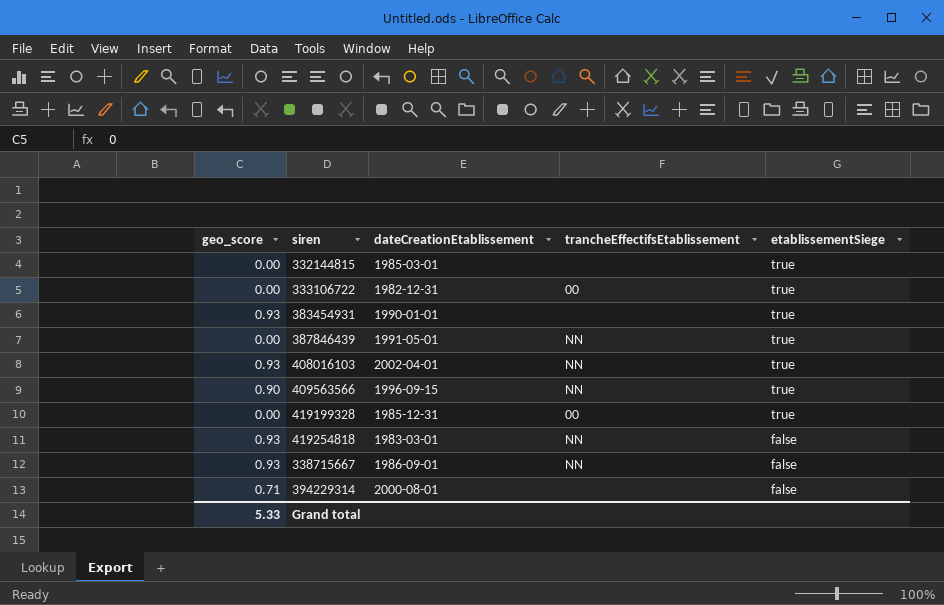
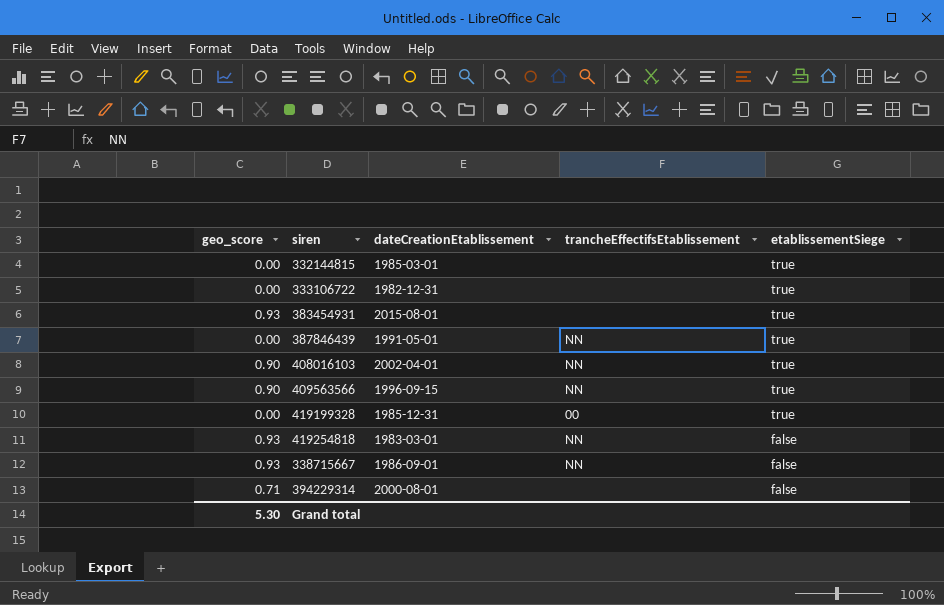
333106722 | trancheEffectifsEtablissement: 00 -> none
383454931 | dateCreationEtablissement: 1990-01-01 -> 2015-08-01
408016103 | geo_score: 0.93 -> 0.90
Grand total | geo_score: 5.33 -> 5.30

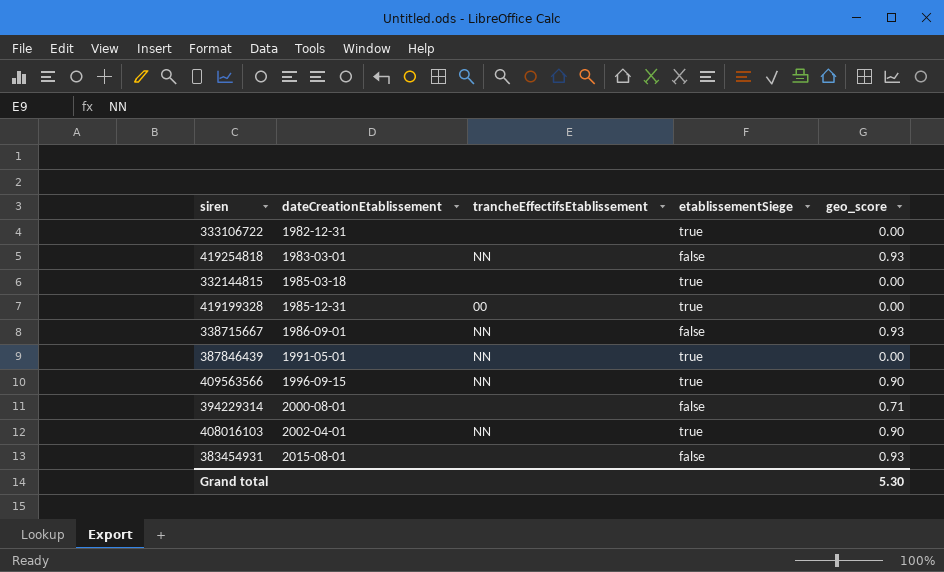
row order: etablissementSiege descending -> dateCreationEtablissement ascending
column geo_score | position: 1 -> 5
332144815 | dateCreationEtablissement: 1985-03-01 -> 1985-03-18
383454931 | etablissementSiege: true -> false

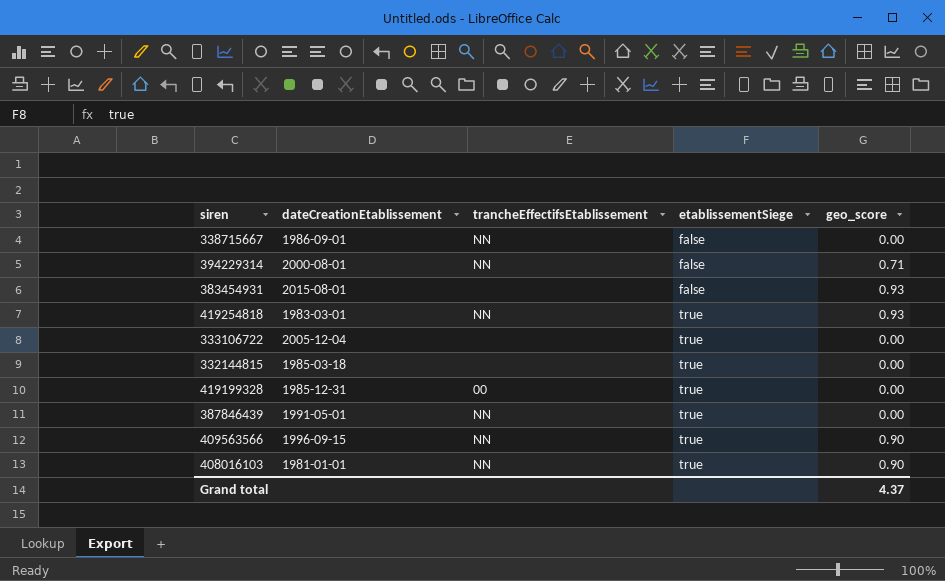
row order: dateCreationEtablissement ascending -> etablissementSiege ascending
338715667 | geo_score: 0.93 -> 0.00
394229314 | trancheEffectifsEtablissement: none -> NN
419254818 | etablissementSiege: false -> true
333106722 | dateCreationEtablissement: 1982-12-31 -> 2005-12-04
408016103 | dateCreationEtablissement: 2002-04-01 -> 1981-01-01
Grand total | geo_score: 5.30 -> 4.37

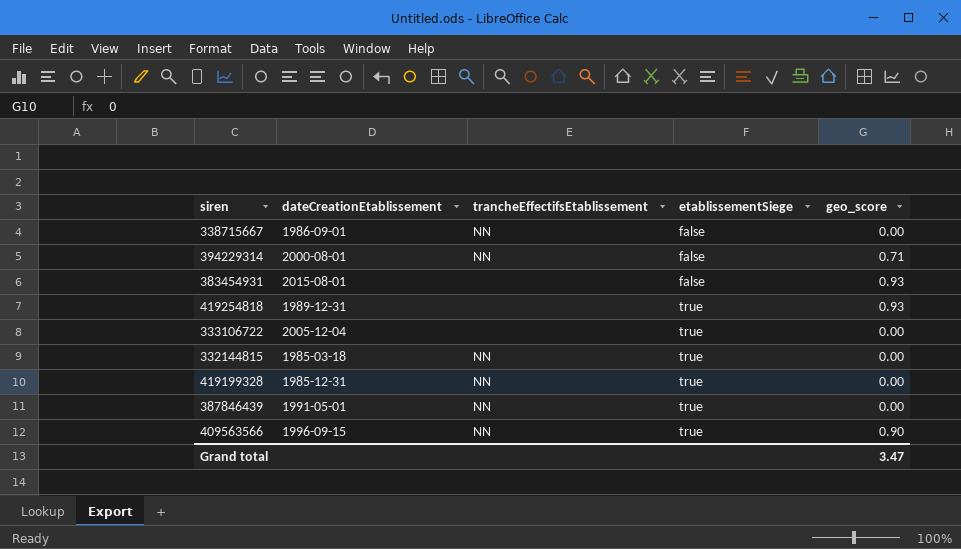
row 408016103: 1981-01-01 | NN | true | 0.90 -> none
419254818 | dateCreationEtablissement: 1983-03-01 -> 1989-12-31
419254818 | trancheEffectifsEtablissement: NN -> none
332144815 | trancheEffectifsEtablissement: none -> NN
419199328 | trancheEffectifsEtablissement: 00 -> NN
Grand total | geo_score: 4.37 -> 3.47

